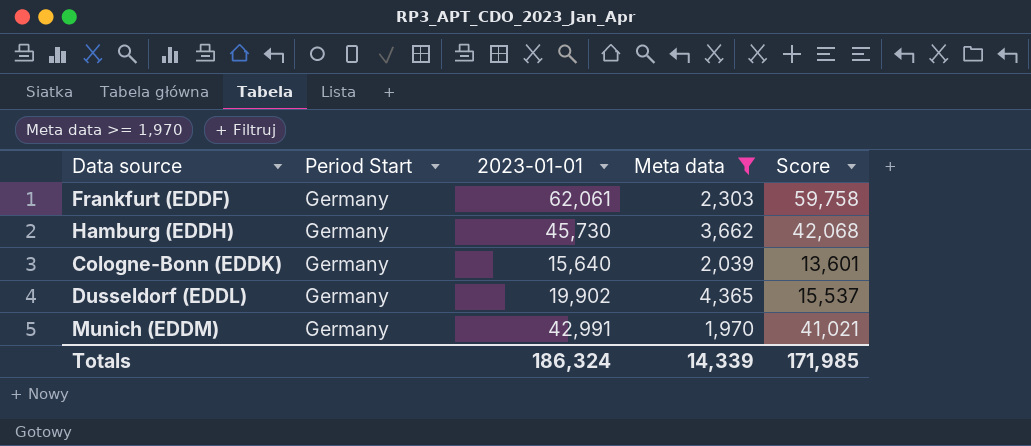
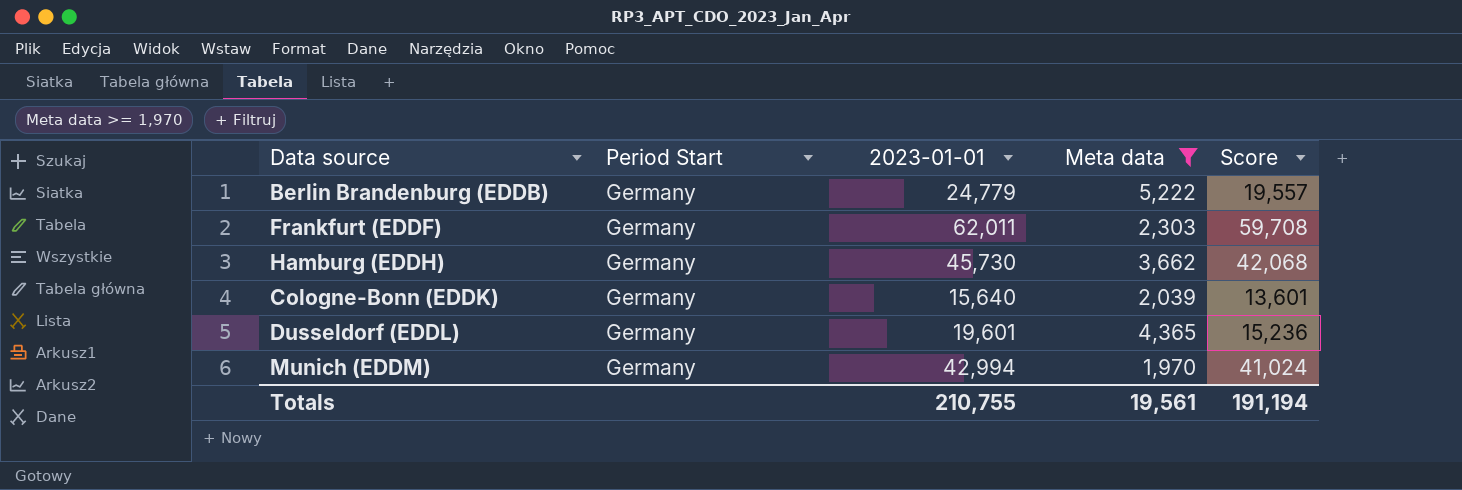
row Berlin Brandenburg (EDDB): none -> Germany | 24,779 | 5,222 | 19,557
Frankfurt (EDDF) | 2023-01-01: 62,061 -> 62,011
Frankfurt (EDDF) | Score: 59,758 -> 59,708
Dusseldorf (EDDL) | 2023-01-01: 19,902 -> 19,601
Dusseldorf (EDDL) | Score: 15,537 -> 15,236
Munich (EDDM) | 2023-01-01: 42,991 -> 42,994
Munich (EDDM) | Score: 41,021 -> 41,024
Totals | 2023-01-01: 186,324 -> 210,755
Totals | Meta data: 14,339 -> 19,561
Totals | Score: 171,985 -> 191,194

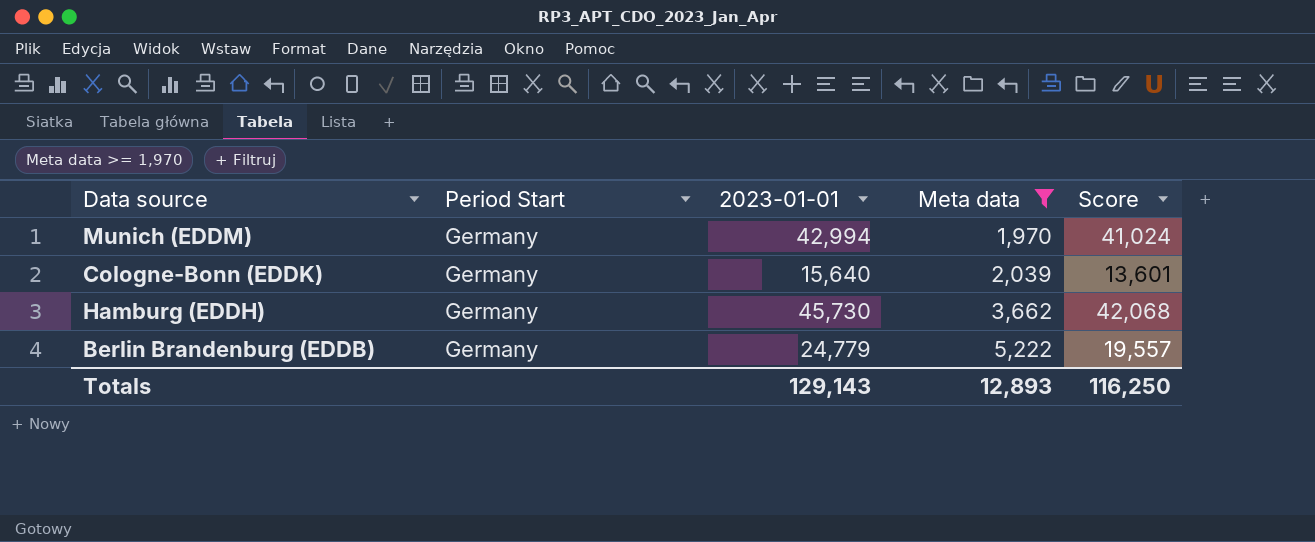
row order: none -> Meta data ascending
row Frankfurt (EDDF): Germany | 62,011 | 2,303 | 59,708 -> none
row Dusseldorf (EDDL): Germany | 19,601 | 4,365 | 15,236 -> none
Totals | 2023-01-01: 210,755 -> 129,143
Totals | Meta data: 19,561 -> 12,893
Totals | Score: 191,194 -> 116,250

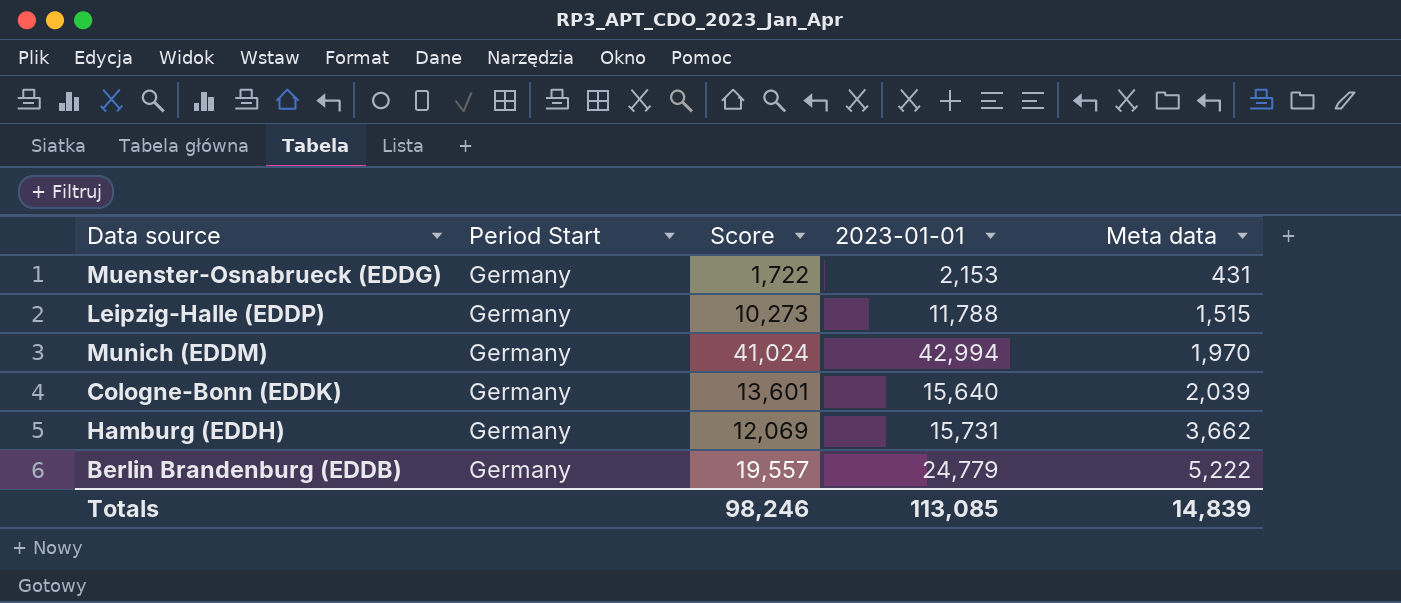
filter: Meta data >= 1,970 -> none
column Score | position: 5 -> 3
Hamburg (EDDH) | Score: 42,068 -> 12,069
Hamburg (EDDH) | 2023-01-01: 45,730 -> 15,731
Totals | Score: 116,250 -> 98,246
Totals | 2023-01-01: 129,143 -> 113,085
Totals | Meta data: 12,893 -> 14,839

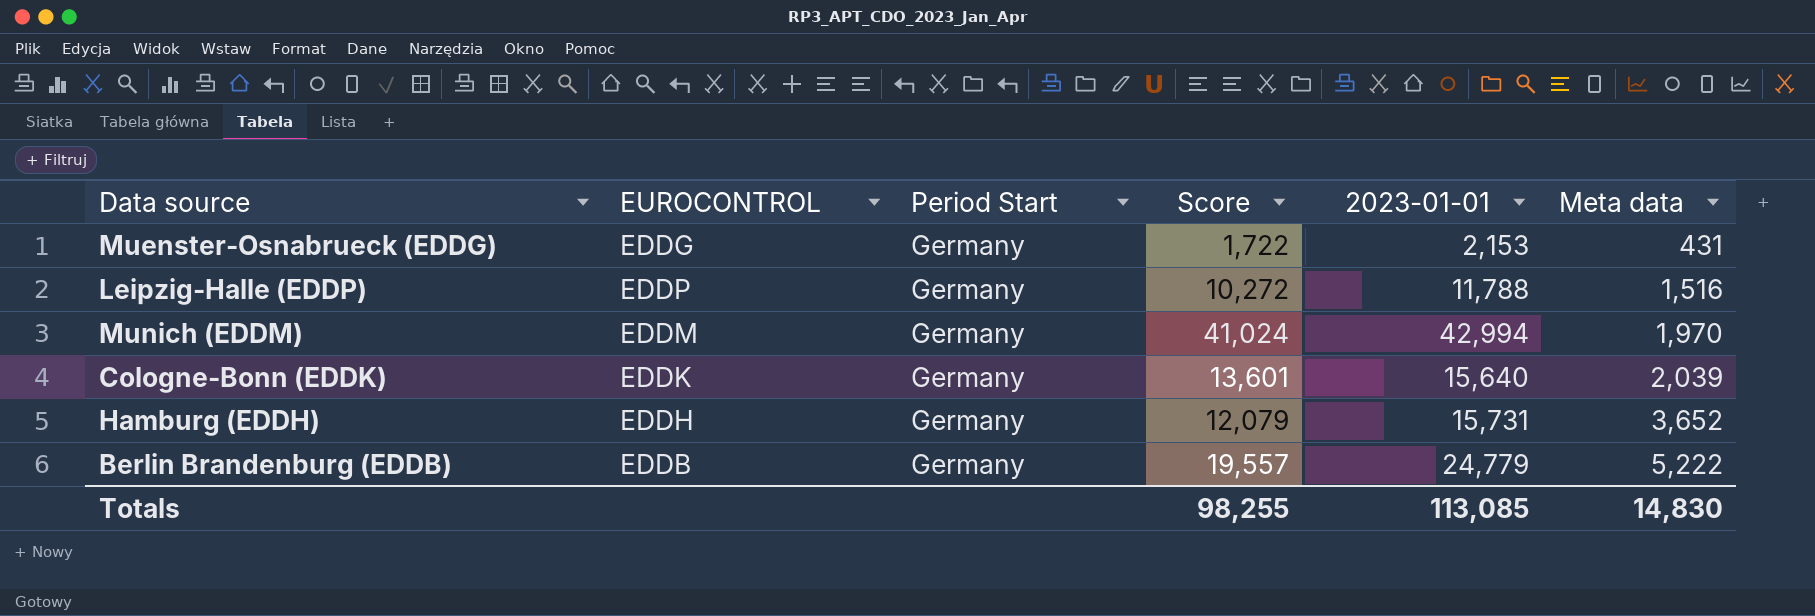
column EUROCONTROL | position: none -> 2
Leipzig-Halle (EDDP) | Score: 10,273 -> 10,272
Leipzig-Halle (EDDP) | Meta data: 1,515 -> 1,516
Hamburg (EDDH) | Score: 12,069 -> 12,079
Hamburg (EDDH) | Meta data: 3,662 -> 3,652
Totals | Score: 98,246 -> 98,255
Totals | Meta data: 14,839 -> 14,830

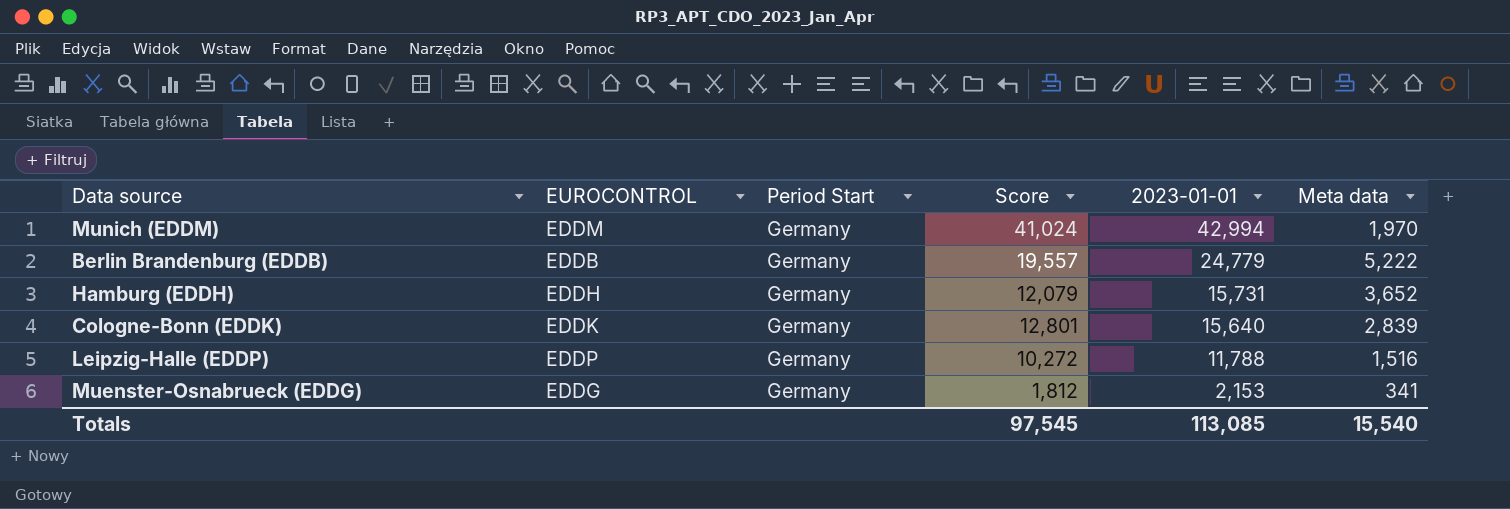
row order: Meta data ascending -> 2023-01-01 descending
Cologne-Bonn (EDDK) | Score: 13,601 -> 12,801
Cologne-Bonn (EDDK) | Meta data: 2,039 -> 2,839
Muenster-Osnabrueck (EDDG) | Score: 1,722 -> 1,812
Muenster-Osnabrueck (EDDG) | Meta data: 431 -> 341
Totals | Score: 98,255 -> 97,545
Totals | Meta data: 14,830 -> 15,540

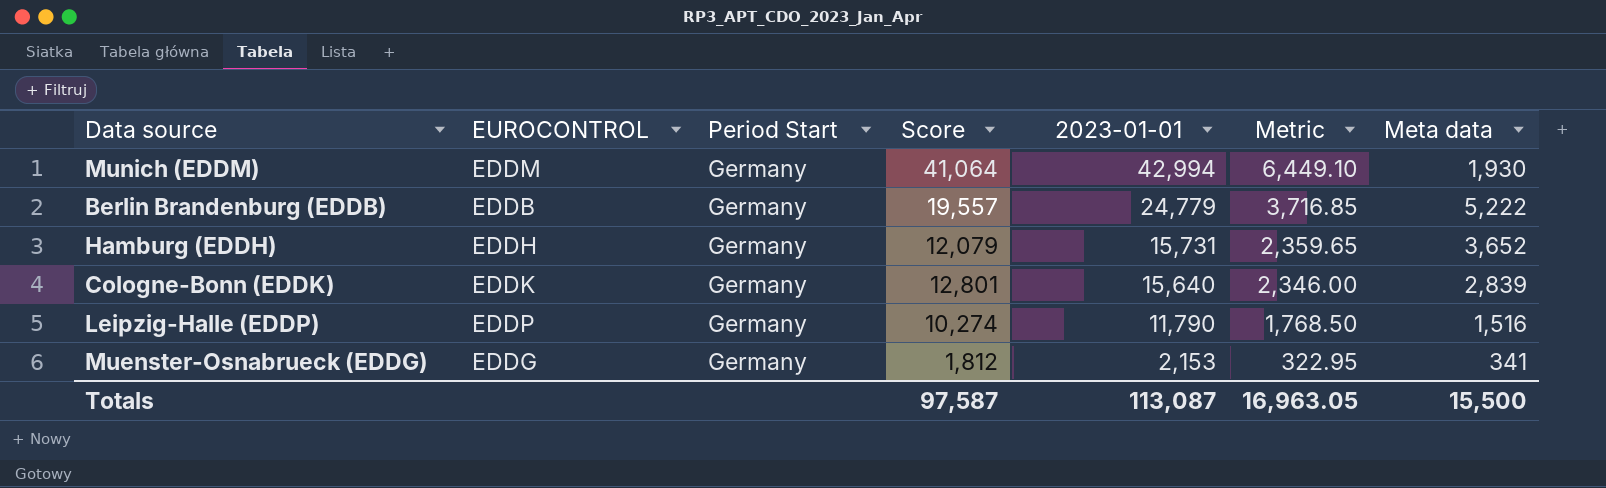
column Metric | formula: none -> [2023-01-01] * 0.15
Munich (EDDM) | Score: 41,024 -> 41,064
Munich (EDDM) | Meta data: 1,970 -> 1,930
Leipzig-Halle (EDDP) | Score: 10,272 -> 10,274
Leipzig-Halle (EDDP) | 2023-01-01: 11,788 -> 11,790
Totals | Score: 97,545 -> 97,587
Totals | 2023-01-01: 113,085 -> 113,087
Totals | Meta data: 15,540 -> 15,500

